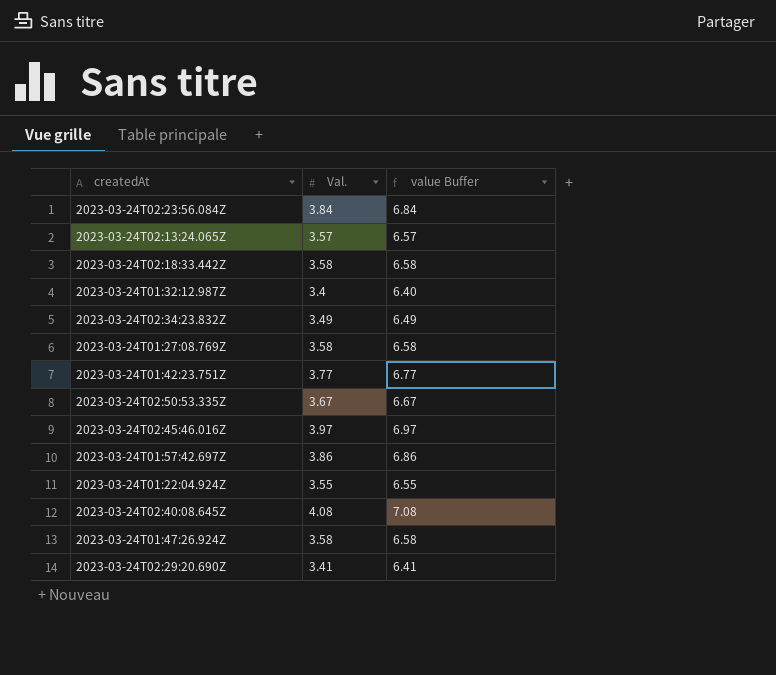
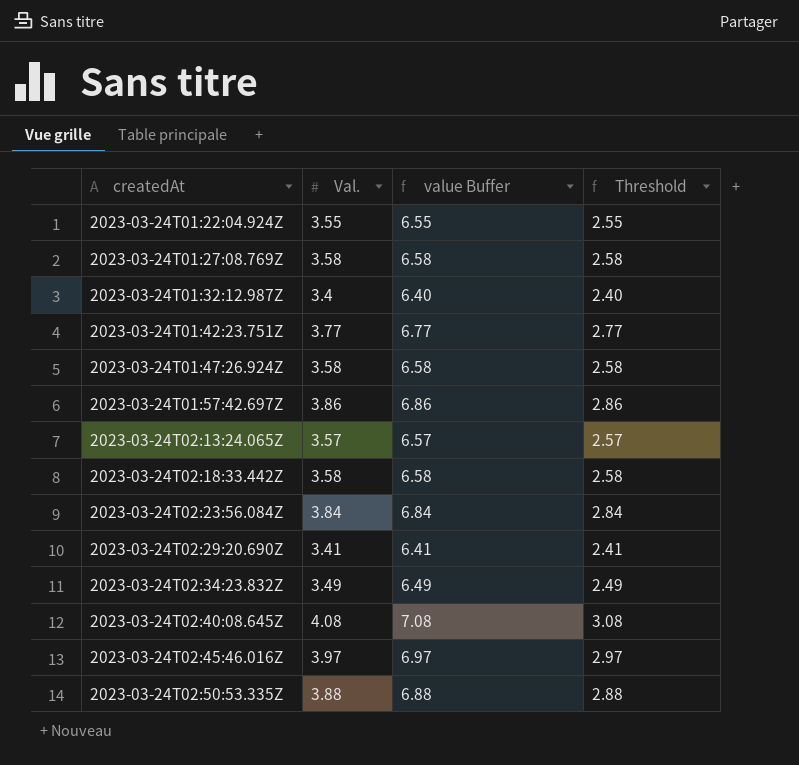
row order: none -> createdAt ascending
column Threshold | formula: none -> [Val.] - 1
2023-03-24T02:50:53.335Z | Val.: 3.67 -> 3.88
2023-03-24T02:50:53.335Z | value Buffer: 6.67 -> 6.88

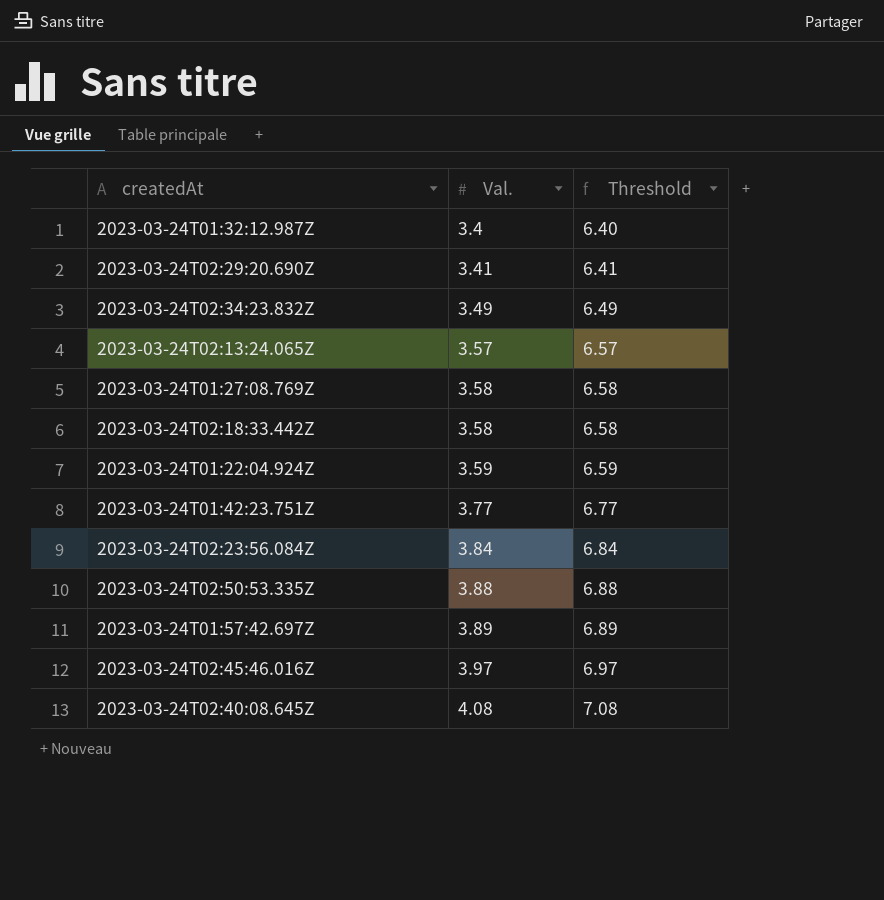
row order: createdAt ascending -> Val. ascending
column value Buffer | formula: [Val.] + 3 -> none
column Threshold | formula: [Val.] - 1 -> [Val.] + 3
row 2023-03-24T01:47:26.924Z: 3.58 | 6.58 | 2.58 -> none
2023-03-24T01:22:04.924Z | Val.: 3.55 -> 3.59
2023-03-24T01:57:42.697Z | Val.: 3.86 -> 3.89

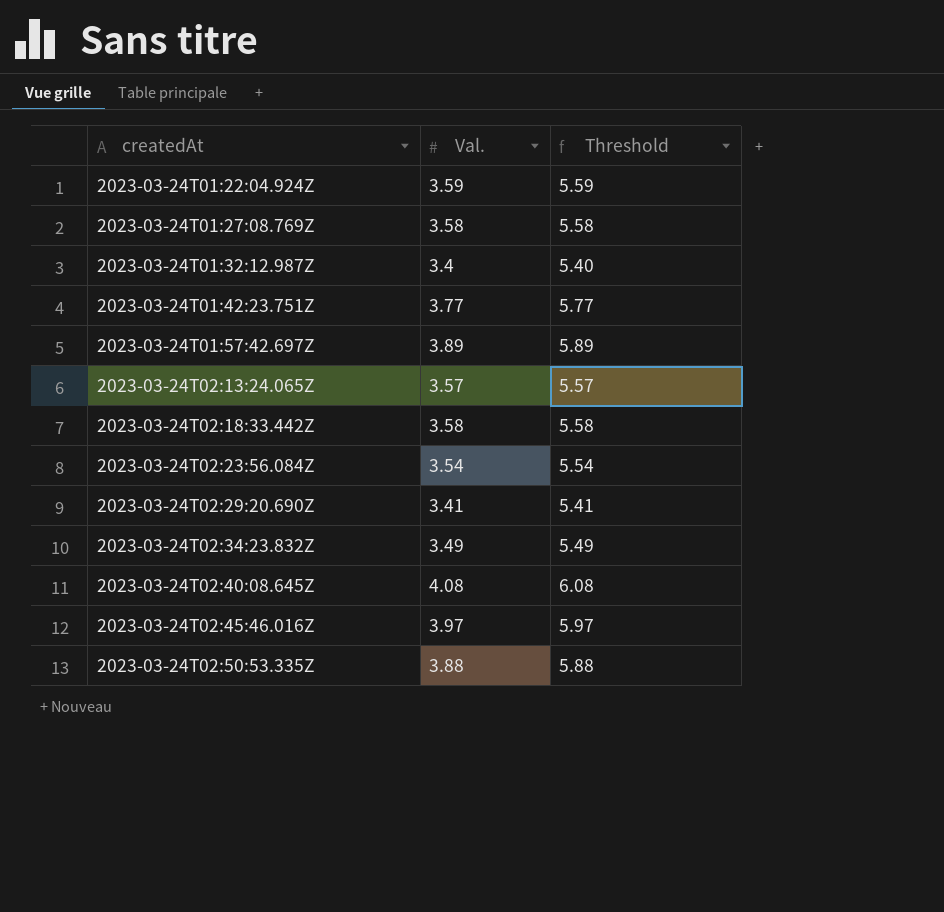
row order: Val. ascending -> createdAt ascending
column Threshold | formula: [Val.] + 3 -> [Val.] + 2
2023-03-24T02:23:56.084Z | Val.: 3.84 -> 3.54

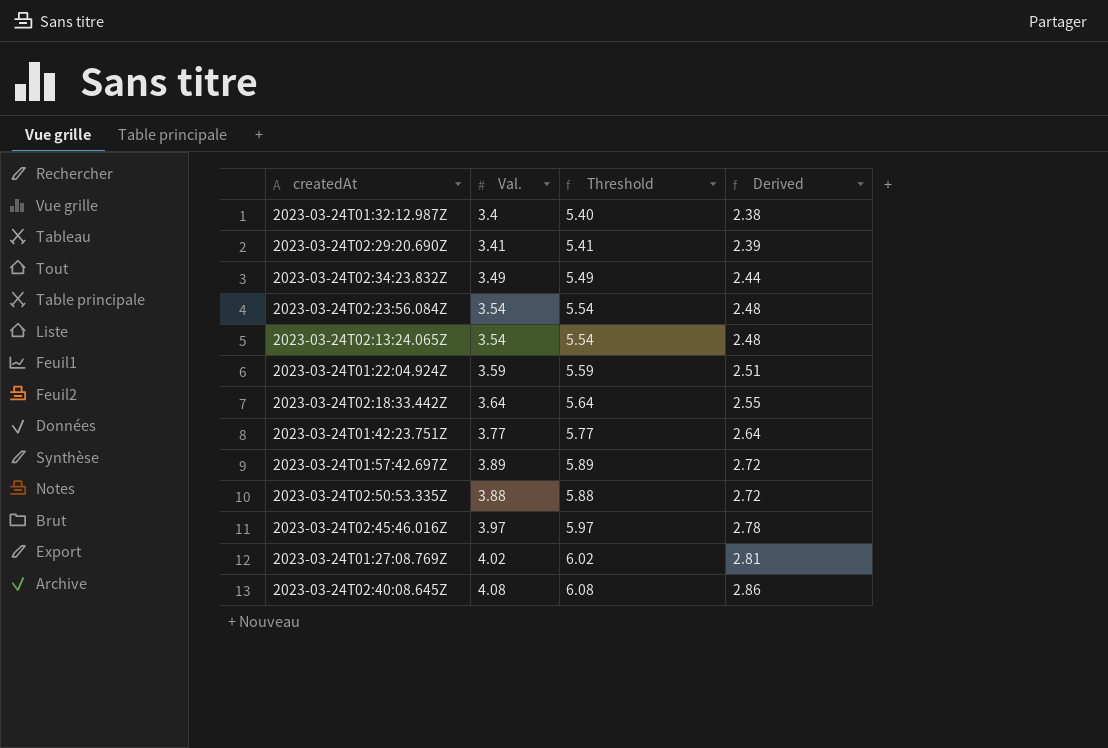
row order: createdAt ascending -> Derived ascending
column Derived | formula: none -> [Val.] * 0.7
2023-03-24T02:13:24.065Z | Val.: 3.57 -> 3.54
2023-03-24T02:13:24.065Z | Threshold: 5.57 -> 5.54
2023-03-24T02:18:33.442Z | Val.: 3.58 -> 3.64
2023-03-24T02:18:33.442Z | Threshold: 5.58 -> 5.64
2023-03-24T01:27:08.769Z | Val.: 3.58 -> 4.02
2023-03-24T01:27:08.769Z | Threshold: 5.58 -> 6.02

